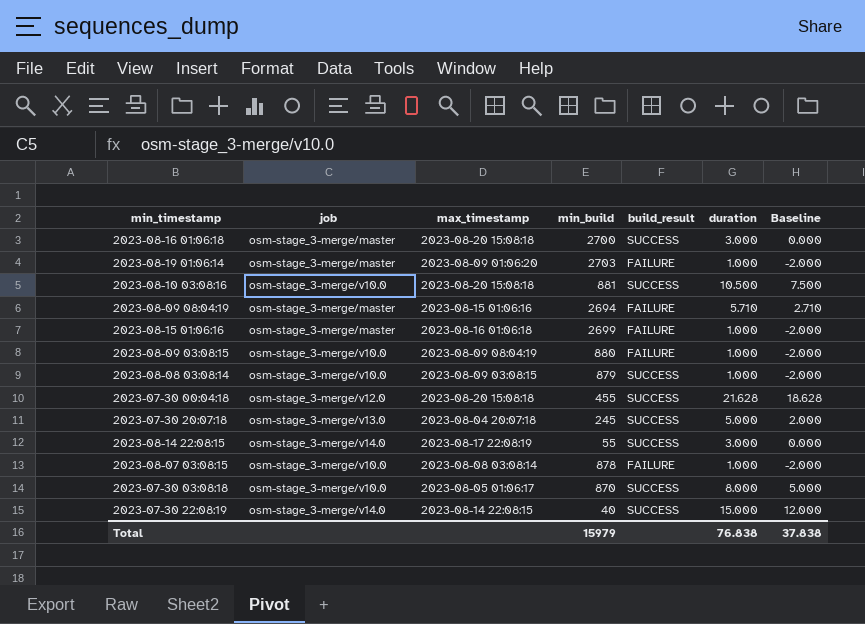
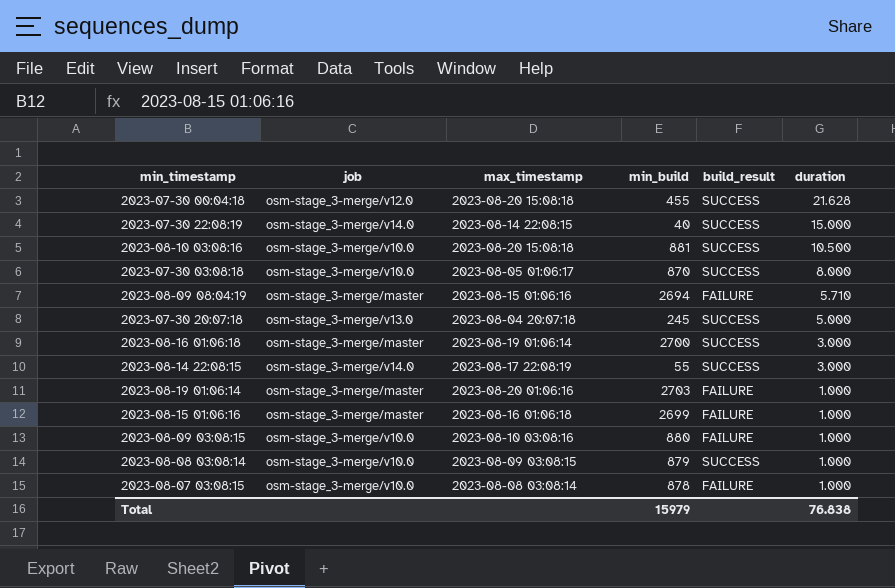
row order: none -> duration descending
column Baseline | formula: [duration] - 3 -> none
2023-08-16 01:06:18 | max_timestamp: 2023-08-20 15:08:18 -> 2023-08-19 01:06:14
2023-08-19 01:06:14 | max_timestamp: 2023-08-09 01:06:20 -> 2023-08-20 01:06:16
2023-08-09 03:08:15 | max_timestamp: 2023-08-09 08:04:19 -> 2023-08-10 03:08:16

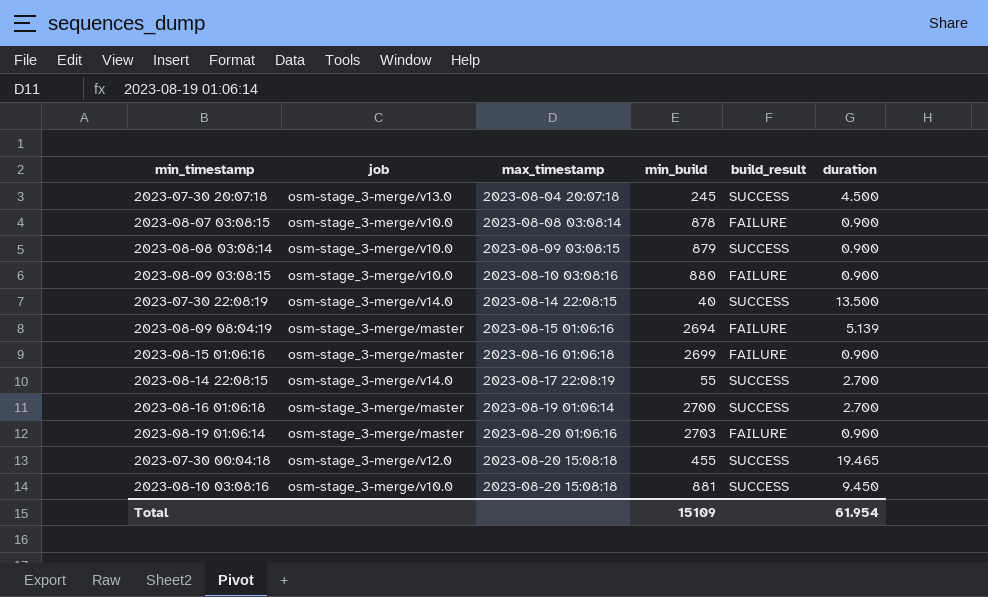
row order: duration descending -> max_timestamp ascending
row 2023-07-30 03:08:18: osm-stage_3-merge/v10.0 | 2023-08-05 01:06:17 | 870 | SUCCESS | 8.000 -> none
2023-07-30 20:07:18 | duration: 5.000 -> 4.500
2023-08-07 03:08:15 | duration: 1.000 -> 0.900
2023-08-08 03:08:14 | duration: 1.000 -> 0.900
2023-08-09 03:08:15 | duration: 1.000 -> 0.900
2023-07-30 22:08:19 | duration: 15.000 -> 13.500
2023-08-09 08:04:19 | duration: 5.710 -> 5.139
2023-08-15 01:06:16 | duration: 1.000 -> 0.900
2023-08-14 22:08:15 | duration: 3.000 -> 2.700
2023-08-16 01:06:18 | duration: 3.000 -> 2.700
2023-08-19 01:06:14 | duration: 1.000 -> 0.900
2023-07-30 00:04:18 | duration: 21.628 -> 19.465
2023-08-10 03:08:16 | duration: 10.500 -> 9.450
Total | min_build: 15979 -> 15109
Total | duration: 76.838 -> 61.954

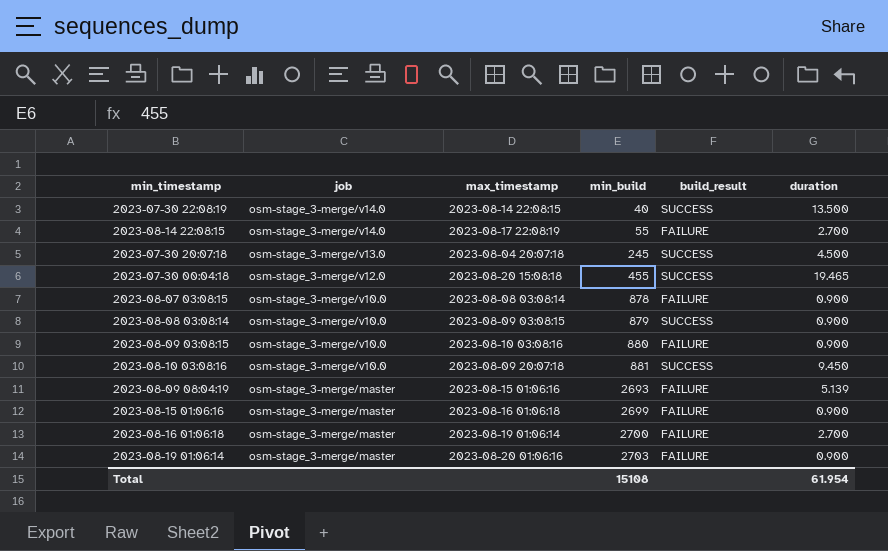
row order: max_timestamp ascending -> job descending
2023-08-14 22:08:15 | build_result: SUCCESS -> FAILURE
2023-08-10 03:08:16 | max_timestamp: 2023-08-20 15:08:18 -> 2023-08-09 20:07:18
2023-08-09 08:04:19 | min_build: 2694 -> 2693
2023-08-16 01:06:18 | build_result: SUCCESS -> FAILURE
Total | min_build: 15109 -> 15108

